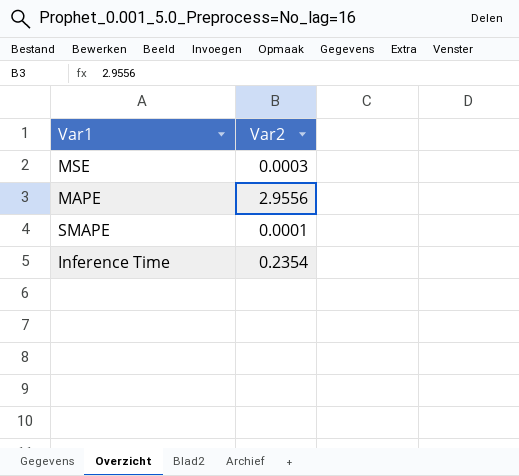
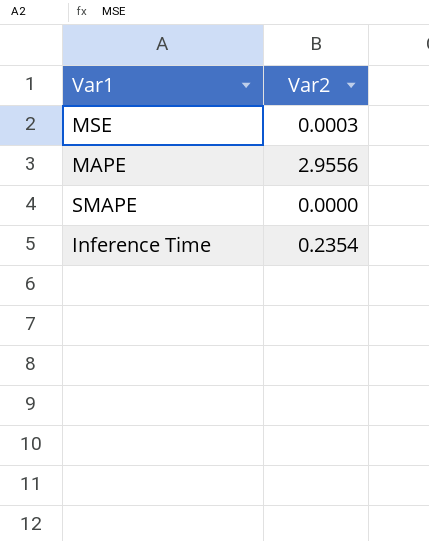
SMAPE | Var2: 0.0001 -> 0.0000

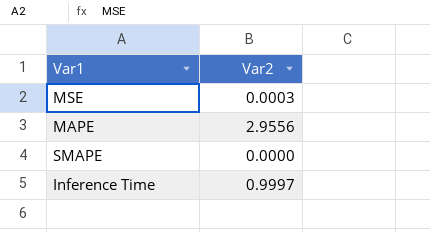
Inference Time | Var2: 0.2354 -> 0.9997

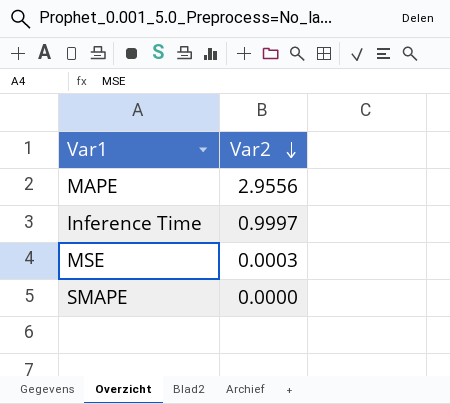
row order: none -> Var2 descending

